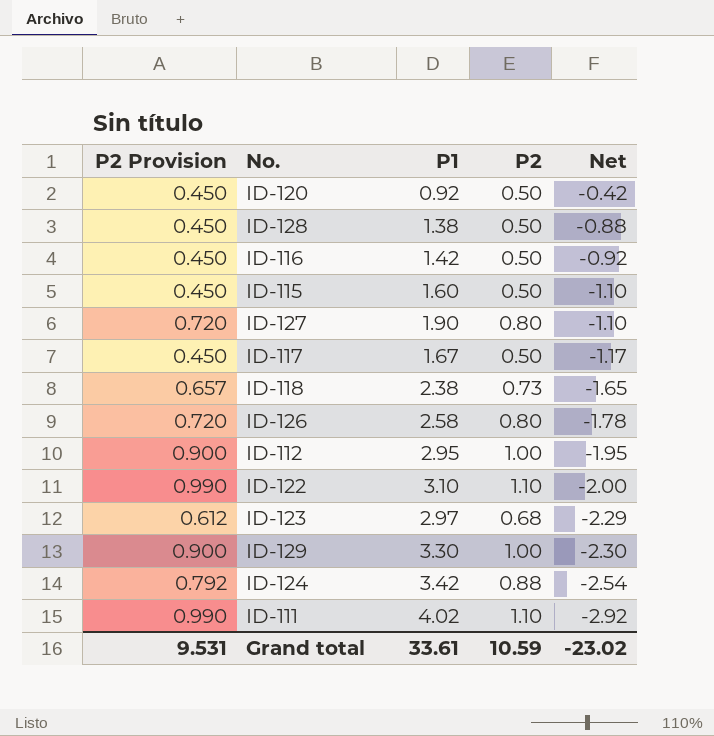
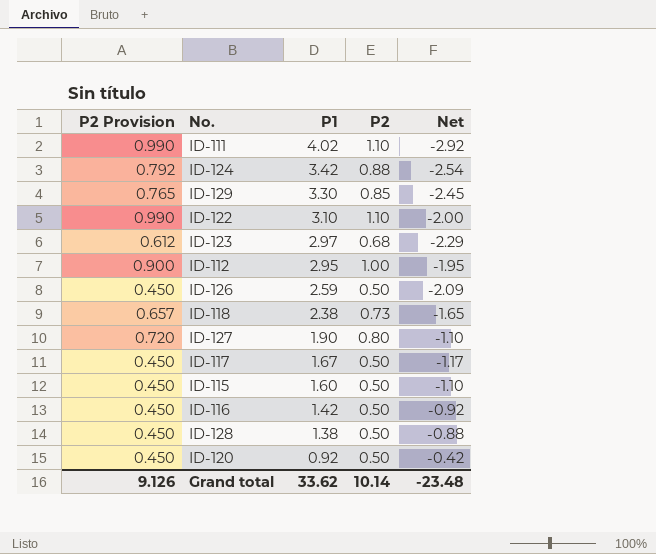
row order: Net descending -> P1 descending
ID-129 | P2 Provision: 0.900 -> 0.765
ID-129 | P2: 1.00 -> 0.85
ID-129 | Net: -2.30 -> -2.45
ID-126 | P2 Provision: 0.720 -> 0.450
ID-126 | P1: 2.58 -> 2.59
ID-126 | P2: 0.80 -> 0.50
ID-126 | Net: -1.78 -> -2.09
Grand total | P2 Provision: 9.531 -> 9.126
Grand total | P1: 33.61 -> 33.62
Grand total | P2: 10.59 -> 10.14
Grand total | Net: -23.02 -> -23.48

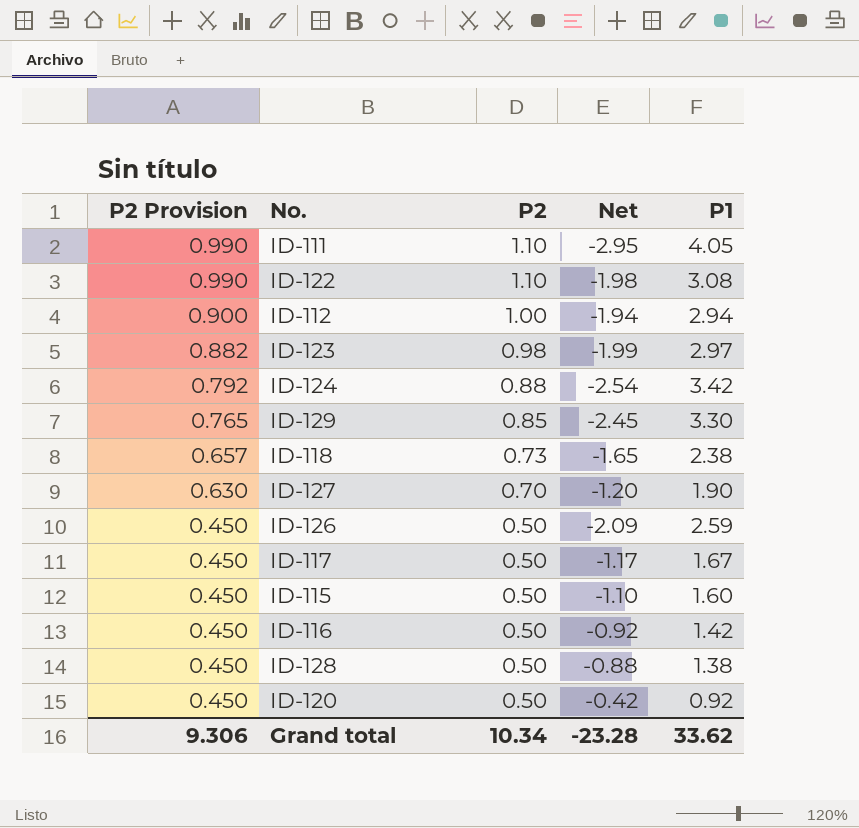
row order: P1 descending -> P2 Provision descending
column P1 | position: 3 -> 5
ID-111 | Net: -2.92 -> -2.95
ID-111 | P1: 4.02 -> 4.05
ID-122 | Net: -2.00 -> -1.98
ID-122 | P1: 3.10 -> 3.08
ID-112 | Net: -1.95 -> -1.94
ID-112 | P1: 2.95 -> 2.94
ID-123 | P2 Provision: 0.612 -> 0.882
ID-123 | P2: 0.68 -> 0.98
ID-123 | Net: -2.29 -> -1.99
ID-127 | P2 Provision: 0.720 -> 0.630
ID-127 | P2: 0.80 -> 0.70
ID-127 | Net: -1.10 -> -1.20
Grand total | P2 Provision: 9.126 -> 9.306
Grand total | P2: 10.14 -> 10.34
Grand total | Net: -23.48 -> -23.28

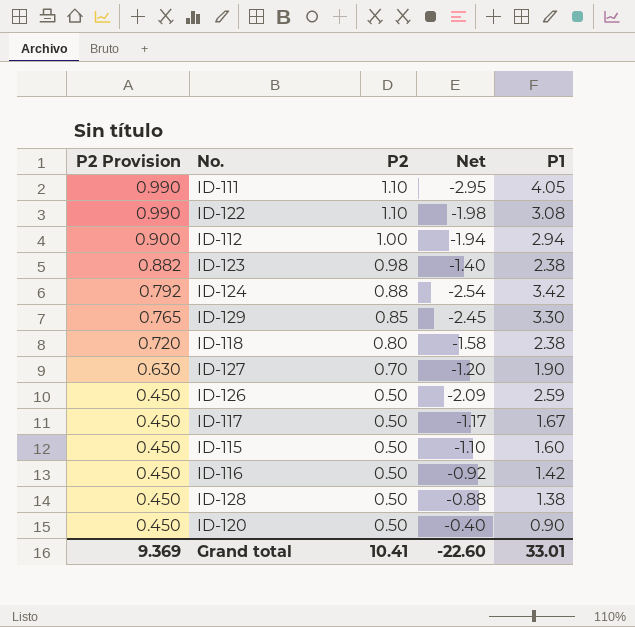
ID-123 | Net: -1.99 -> -1.40
ID-123 | P1: 2.97 -> 2.38
ID-118 | P2 Provision: 0.657 -> 0.720
ID-118 | P2: 0.73 -> 0.80
ID-118 | Net: -1.65 -> -1.58
ID-120 | Net: -0.42 -> -0.40
ID-120 | P1: 0.92 -> 0.90
Grand total | P2 Provision: 9.306 -> 9.369
Grand total | P2: 10.34 -> 10.41
Grand total | Net: -23.28 -> -22.60
Grand total | P1: 33.62 -> 33.01

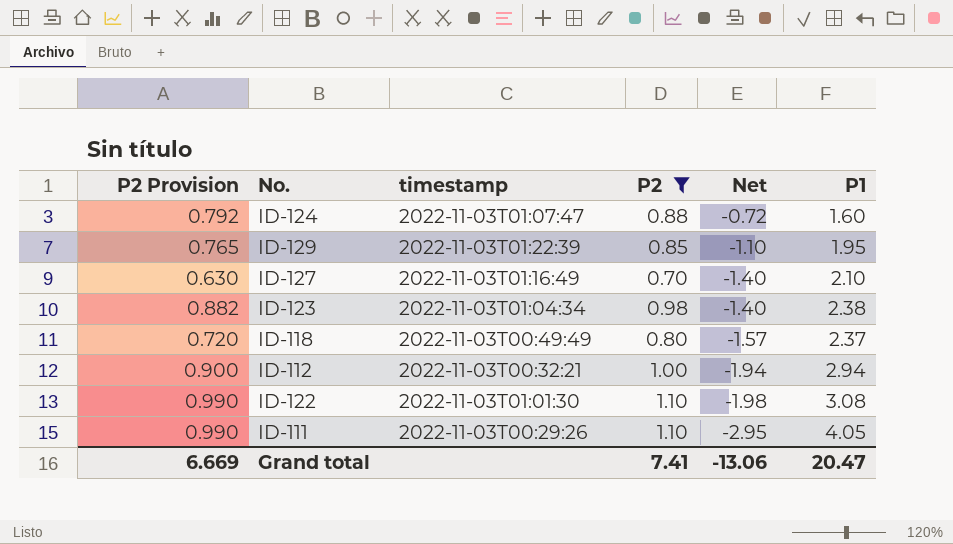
filter: none -> P2 != 0.50
row order: P2 Provision descending -> Net descending
column timestamp | position: none -> 3
ID-124 | Net: -2.54 -> -0.72
ID-124 | P1: 3.42 -> 1.60
ID-129 | Net: -2.45 -> -1.10
ID-129 | P1: 3.30 -> 1.95
ID-127 | Net: -1.20 -> -1.40
ID-127 | P1: 1.90 -> 2.10
ID-118 | Net: -1.58 -> -1.57
ID-118 | P1: 2.38 -> 2.37
Grand total | P2 Provision: 9.369 -> 6.669
Grand total | P2: 10.41 -> 7.41
Grand total | Net: -22.60 -> -13.06
Grand total | P1: 33.01 -> 20.47

